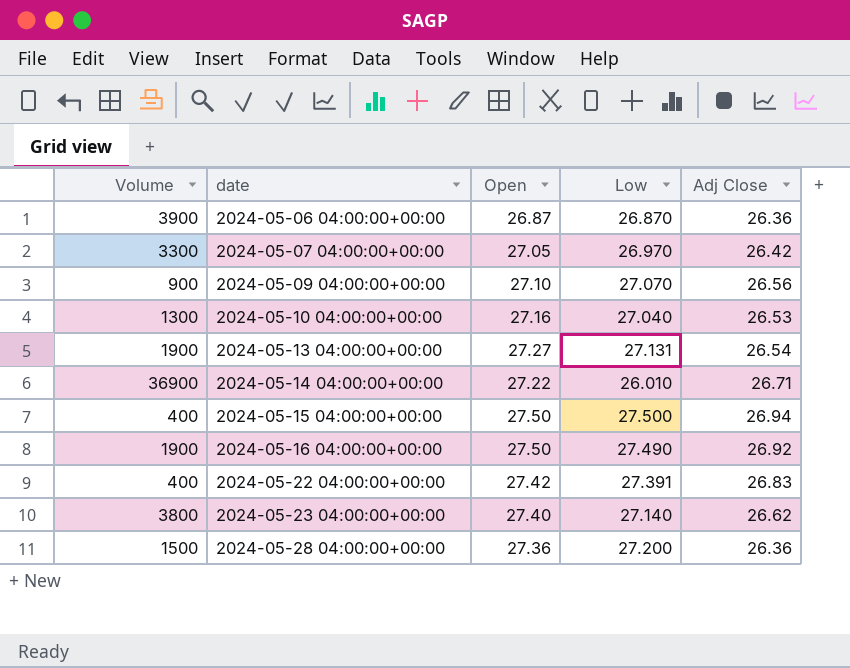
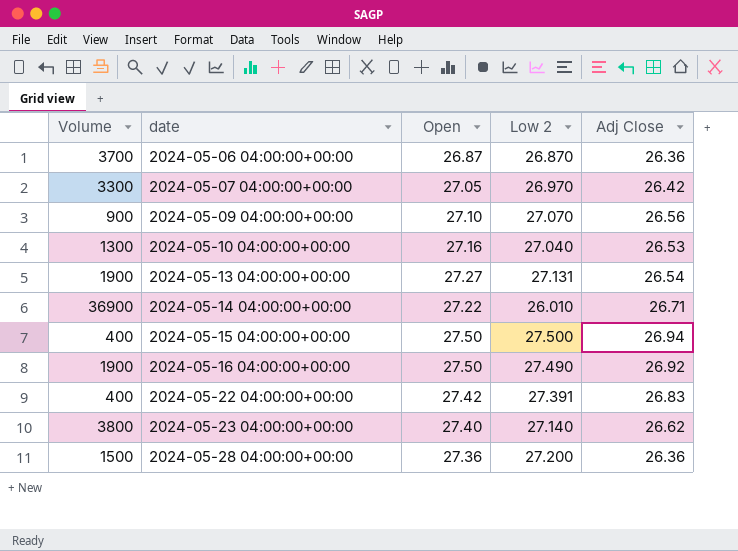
column name: Low -> Low 2
2024-05-06 04:00:00+00:00 | Volume: 3900 -> 3700

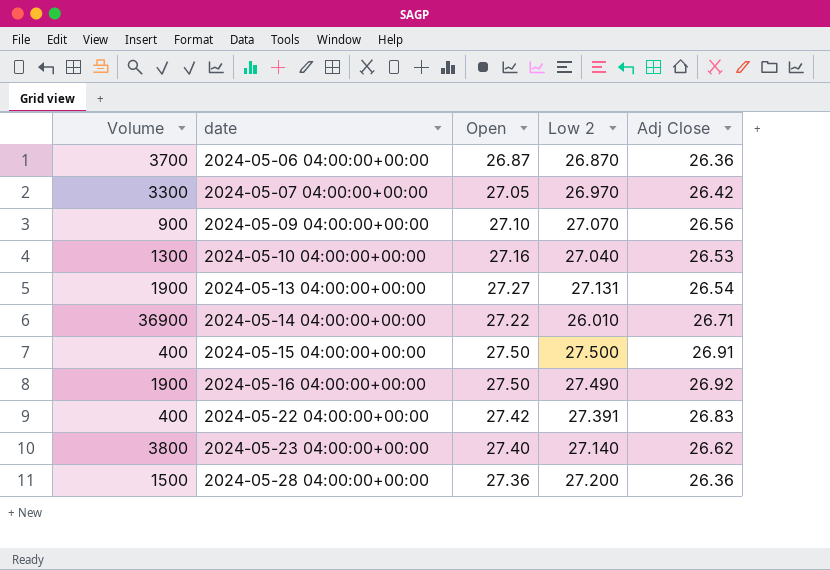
2024-05-15 04:00:00+00:00 | Adj Close: 26.94 -> 26.91

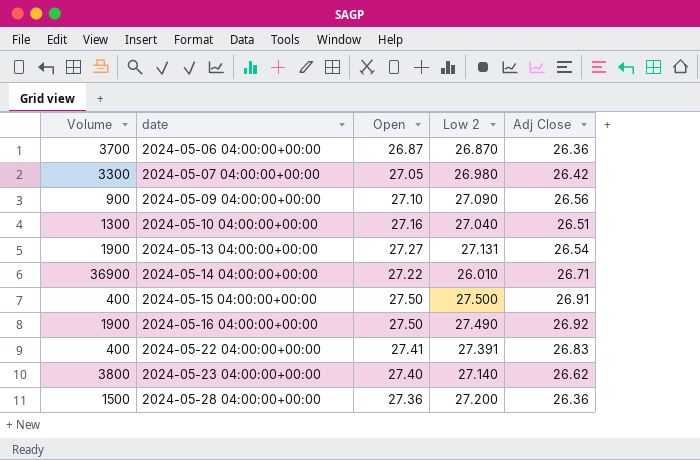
2024-05-07 04:00:00+00:00 | Low 2: 26.970 -> 26.980
2024-05-09 04:00:00+00:00 | Low 2: 27.070 -> 27.090
2024-05-10 04:00:00+00:00 | Adj Close: 26.53 -> 26.51
2024-05-22 04:00:00+00:00 | Open: 27.42 -> 27.41

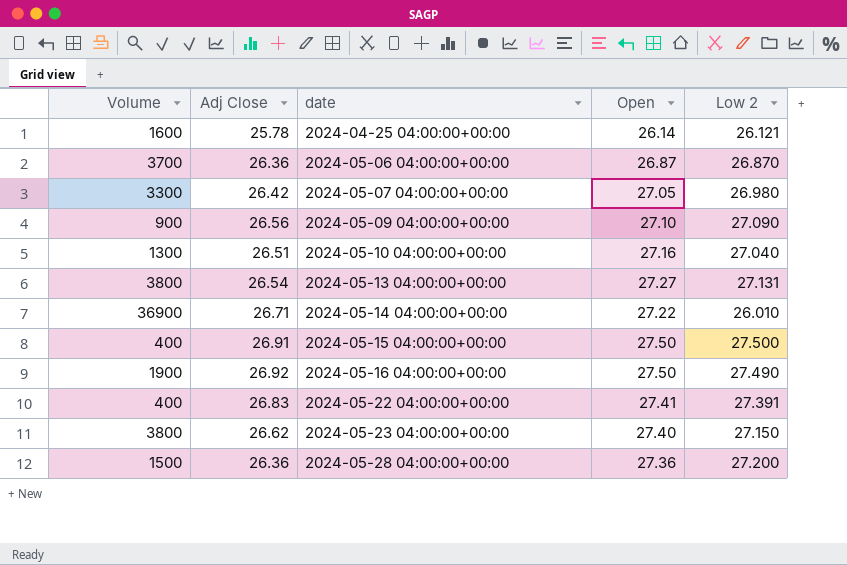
column Adj Close | position: 5 -> 2
row 2024-04-25 04:00:00+00:00: none -> 1600 | 25.78 | 26.14 | 26.121
2024-05-13 04:00:00+00:00 | Volume: 1900 -> 3800
2024-05-23 04:00:00+00:00 | Low 2: 27.140 -> 27.150

